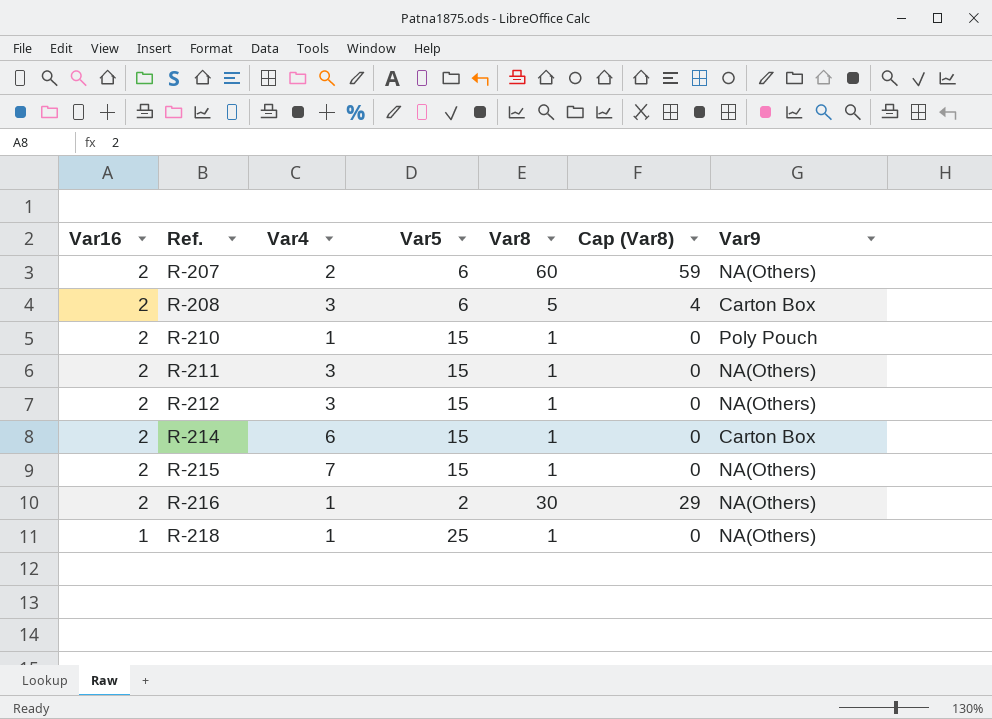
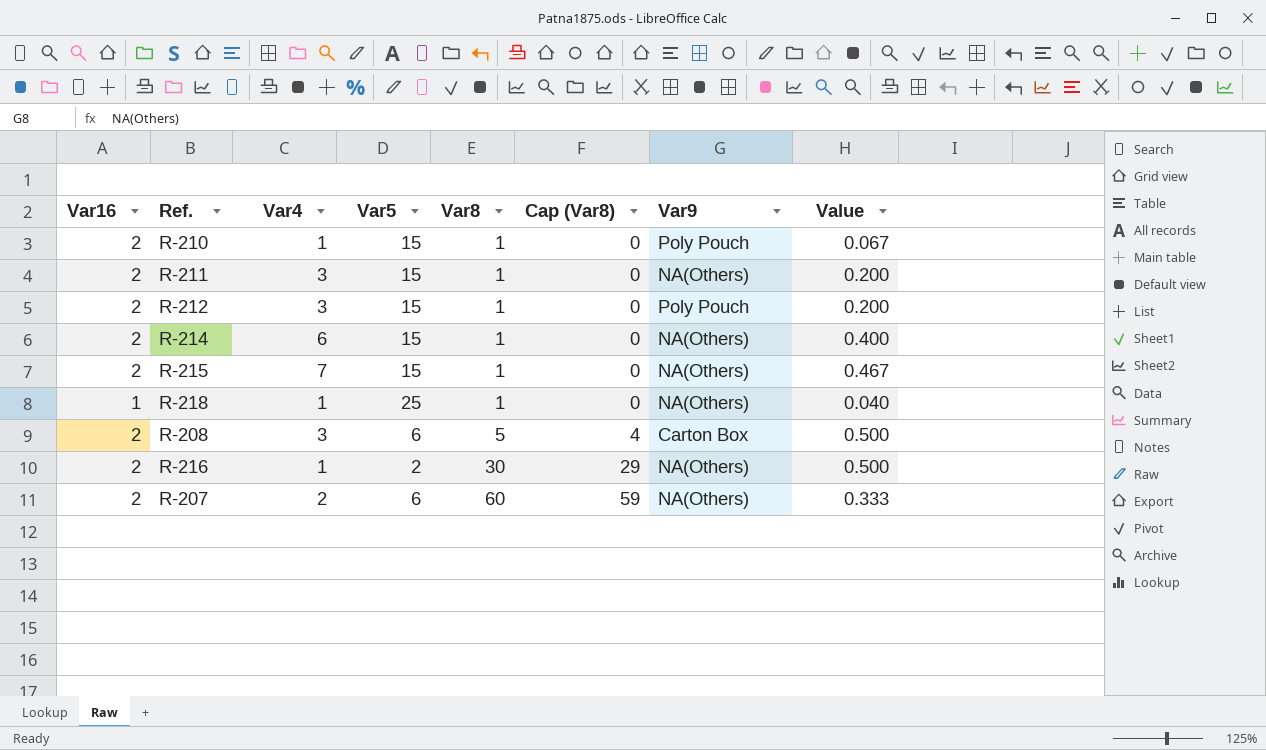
row order: Var16 descending -> Var8 ascending
column Value | formula: none -> [Var4] / [Var5]
R-212 | Var9: NA(Others) -> Poly Pouch
R-214 | Var9: Carton Box -> NA(Others)

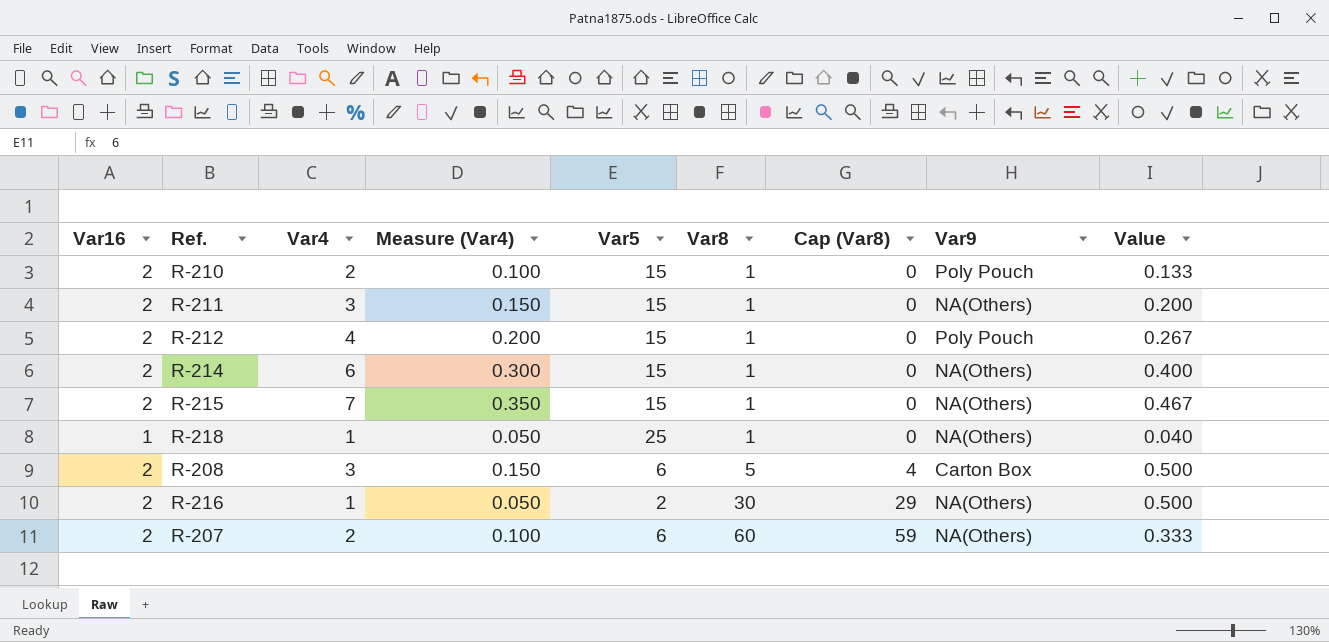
column Measure (Var4) | formula: none -> [Var4] * 0.05
R-210 | Var4: 1 -> 2
R-210 | Value: 0.067 -> 0.133
R-212 | Var4: 3 -> 4
R-212 | Value: 0.200 -> 0.267

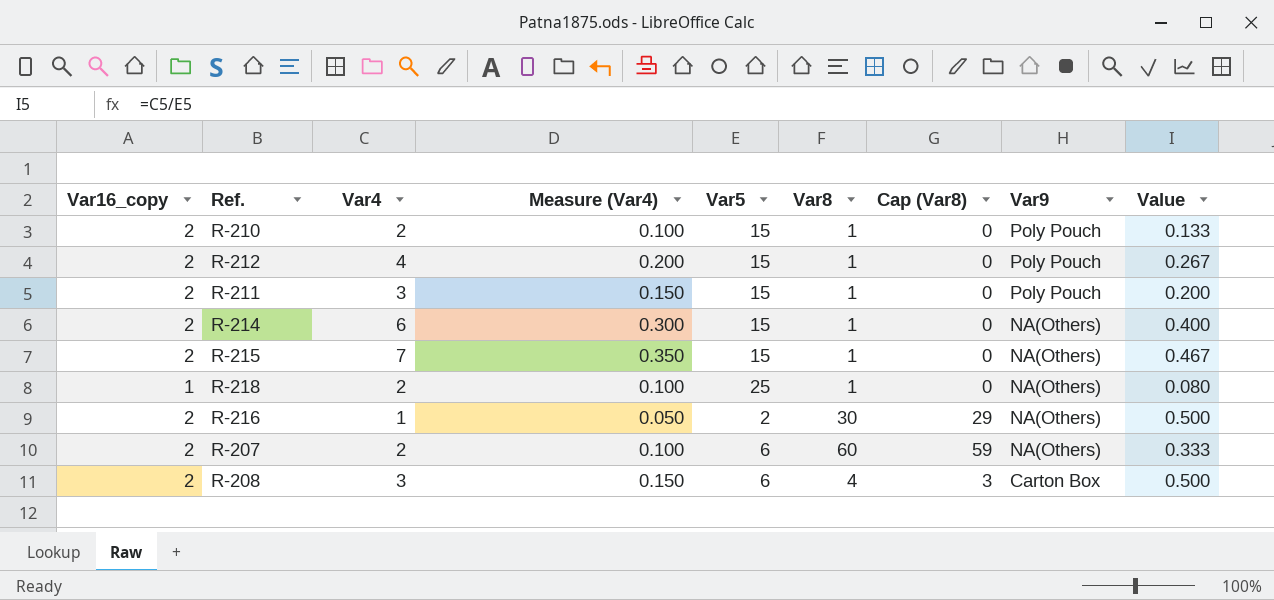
row order: Var8 ascending -> Var9 descending
column name: Var16 -> Var16_copy
R-211 | Var9: NA(Others) -> Poly Pouch
R-218 | Var4: 1 -> 2
R-218 | Measure (Var4): 0.050 -> 0.100
R-218 | Value: 0.040 -> 0.080
R-208 | Var8: 5 -> 4
R-208 | Cap (Var8): 4 -> 3

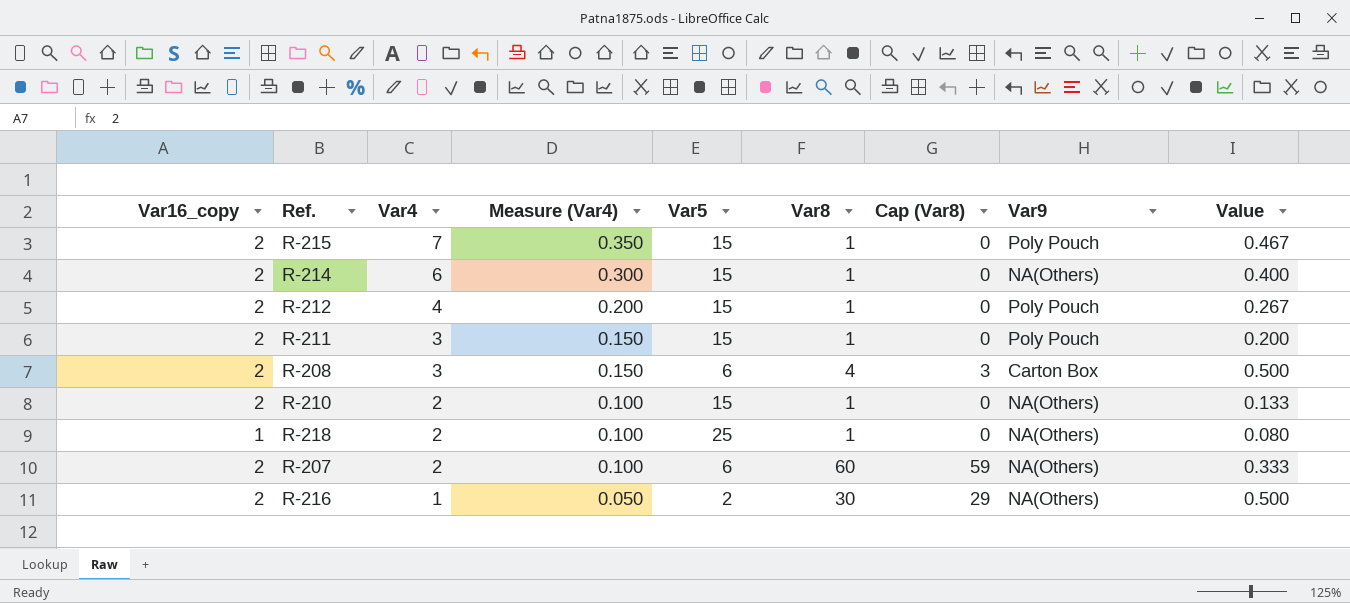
row order: Var9 descending -> Var4 descending
R-215 | Var9: NA(Others) -> Poly Pouch
R-210 | Var9: Poly Pouch -> NA(Others)

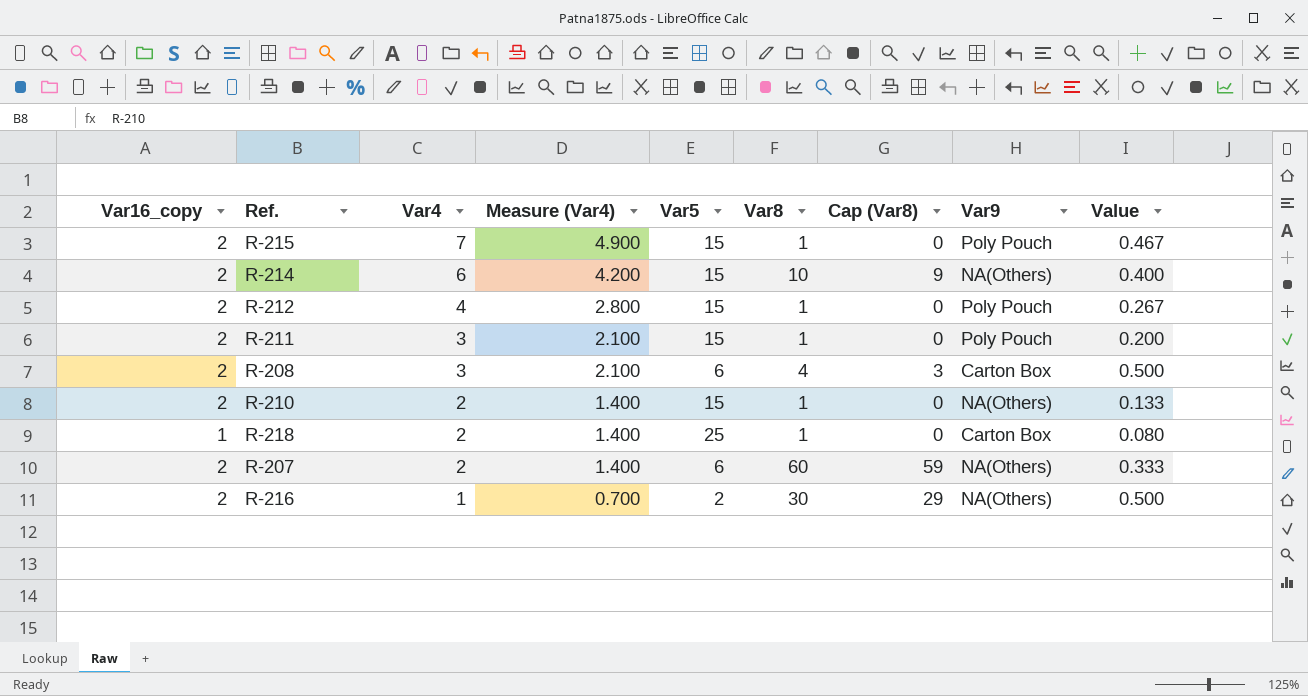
column Measure (Var4) | formula: [Var4] * 0.05 -> [Var4] * 0.7
R-214 | Var8: 1 -> 10
R-214 | Cap (Var8): 0 -> 9
R-218 | Var9: NA(Others) -> Carton Box

